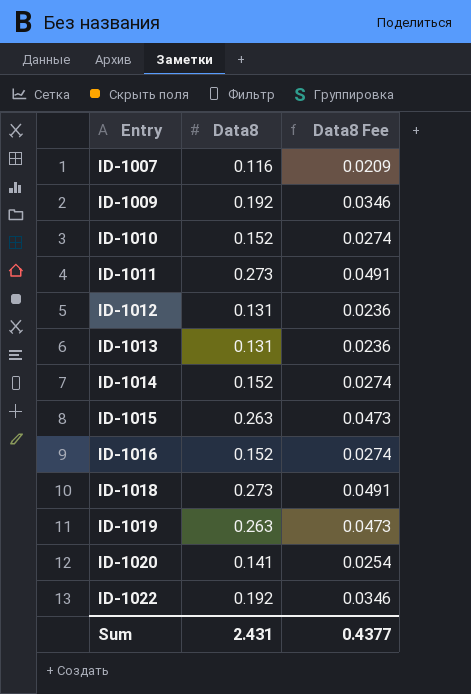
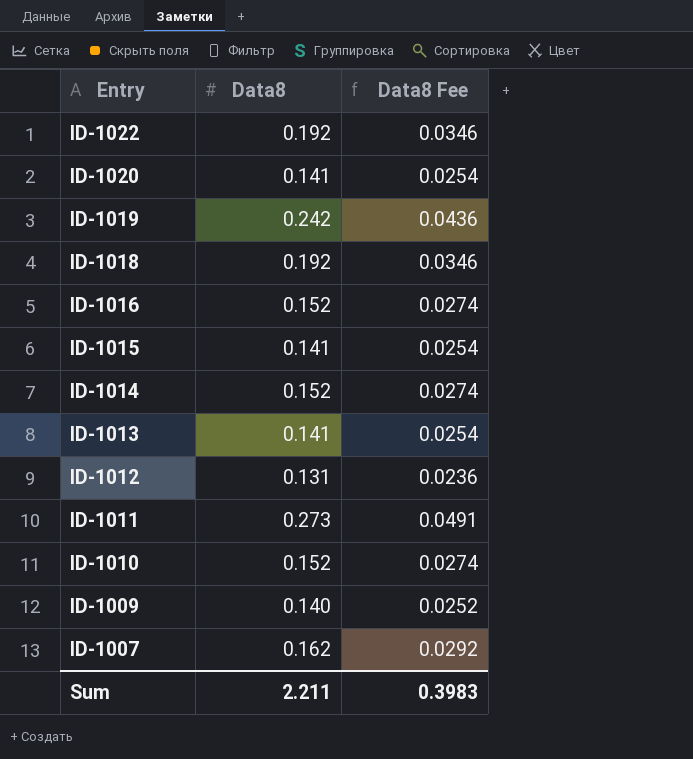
row order: Entry ascending -> Entry descending
ID-1019 | Data8: 0.263 -> 0.242
ID-1019 | Data8 Fee: 0.0473 -> 0.0436
ID-1018 | Data8: 0.273 -> 0.192
ID-1018 | Data8 Fee: 0.0491 -> 0.0346
ID-1015 | Data8: 0.263 -> 0.141
ID-1015 | Data8 Fee: 0.0473 -> 0.0254
ID-1013 | Data8: 0.131 -> 0.141
ID-1013 | Data8 Fee: 0.0236 -> 0.0254
ID-1009 | Data8: 0.192 -> 0.140
ID-1009 | Data8 Fee: 0.0346 -> 0.0252
ID-1007 | Data8: 0.116 -> 0.162
ID-1007 | Data8 Fee: 0.0209 -> 0.0292
Sum | Data8: 2.431 -> 2.211
Sum | Data8 Fee: 0.4377 -> 0.3983

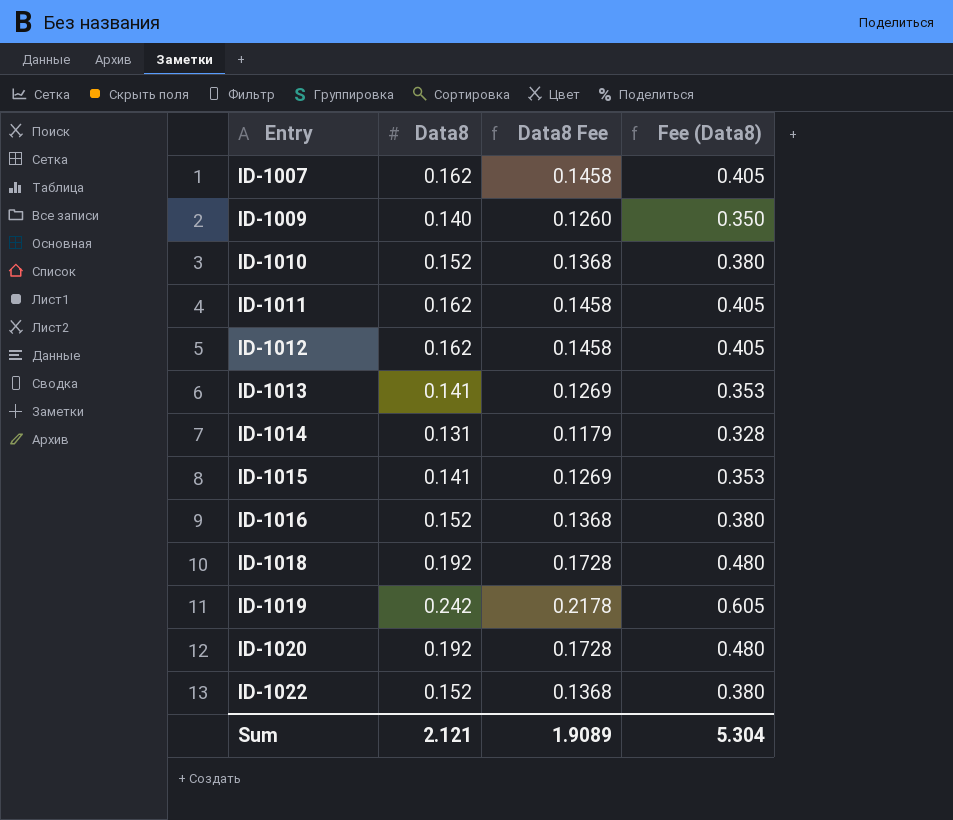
row order: Entry descending -> Entry ascending
column Data8 Fee | formula: [Data8] * 0.18 -> [Data8] * 0.9
column Fee (Data8) | formula: none -> [Data8] * 2.5
ID-1011 | Data8: 0.273 -> 0.162
ID-1012 | Data8: 0.131 -> 0.162
ID-1014 | Data8: 0.152 -> 0.131
ID-1020 | Data8: 0.141 -> 0.192
ID-1022 | Data8: 0.192 -> 0.152
Sum | Data8: 2.211 -> 2.121
Sum | Data8 Fee: 0.3983 -> 1.9089

